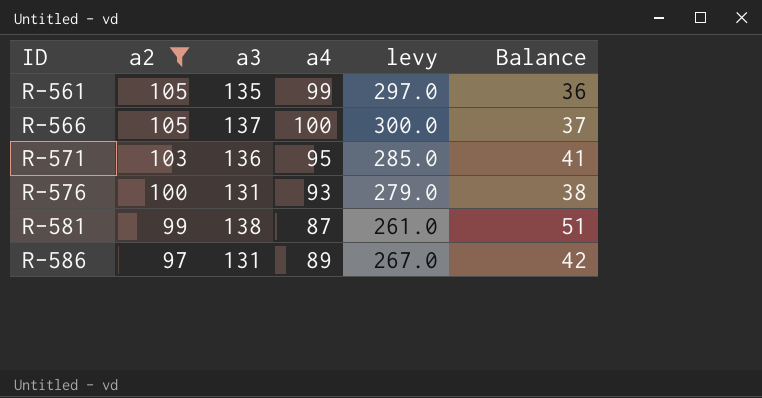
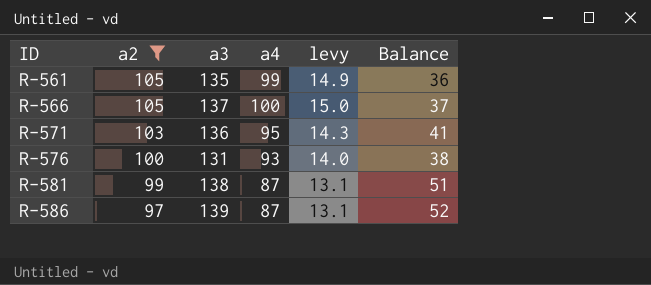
column levy | formula: [a4] * 3 -> [a4] * 0.15
R-586 | a3: 131 -> 139
R-586 | a4: 89 -> 87
R-586 | Balance: 42 -> 52

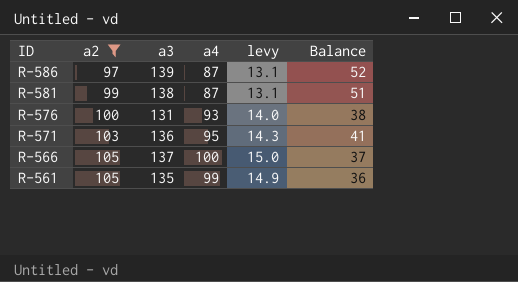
row order: ID ascending -> ID descending

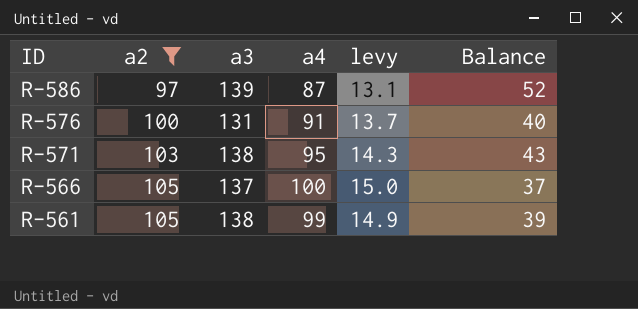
row R-581: 99 | 138 | 87 | 13.1 | 51 -> none
R-576 | a4: 93 -> 91
R-576 | levy: 14.0 -> 13.7
R-576 | Balance: 38 -> 40
R-571 | a3: 136 -> 138
R-571 | Balance: 41 -> 43
R-561 | a3: 135 -> 138
R-561 | Balance: 36 -> 39

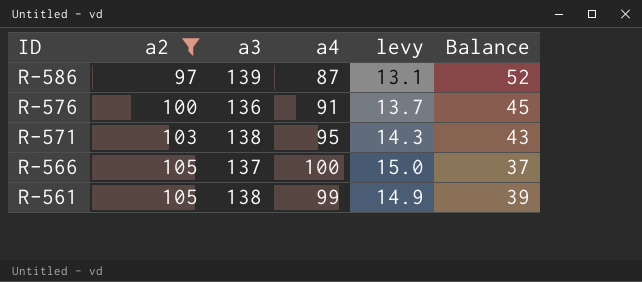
R-576 | a3: 131 -> 136
R-576 | Balance: 40 -> 45

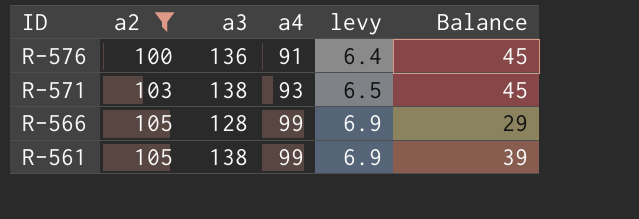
column levy | formula: [a4] * 0.15 -> [a4] * 0.07
row R-586: 97 | 139 | 87 | 13.1 | 52 -> none
R-571 | a4: 95 -> 93
R-571 | Balance: 43 -> 45
R-566 | a3: 137 -> 128
R-566 | a4: 100 -> 99
R-566 | Balance: 37 -> 29

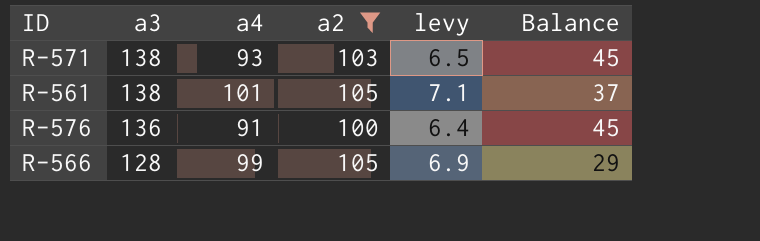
row order: ID descending -> a3 descending
column a2 | position: 2 -> 4
R-561 | a4: 99 -> 101
R-561 | levy: 6.9 -> 7.1
R-561 | Balance: 39 -> 37

